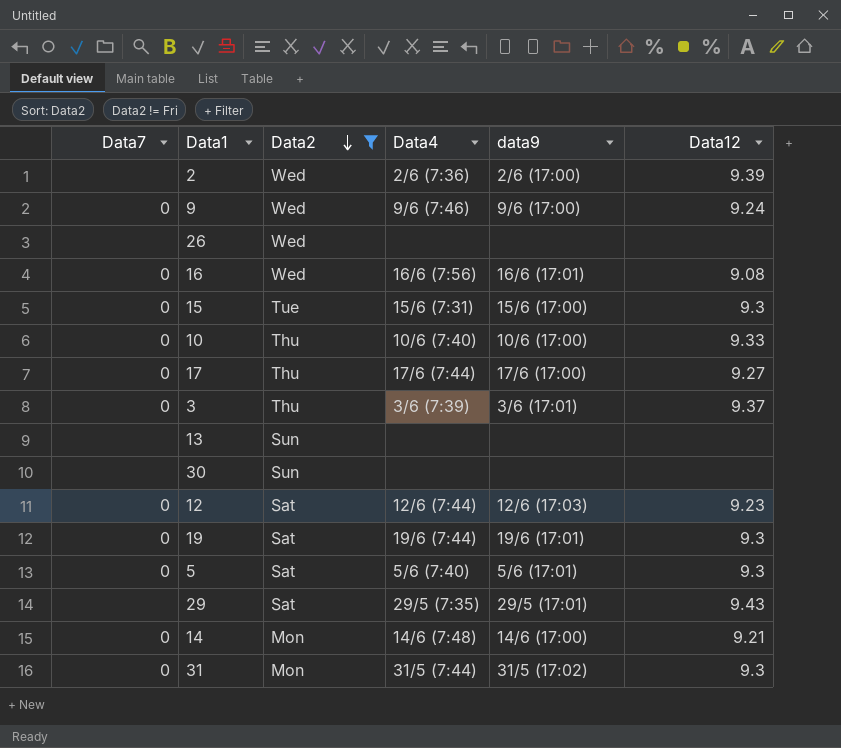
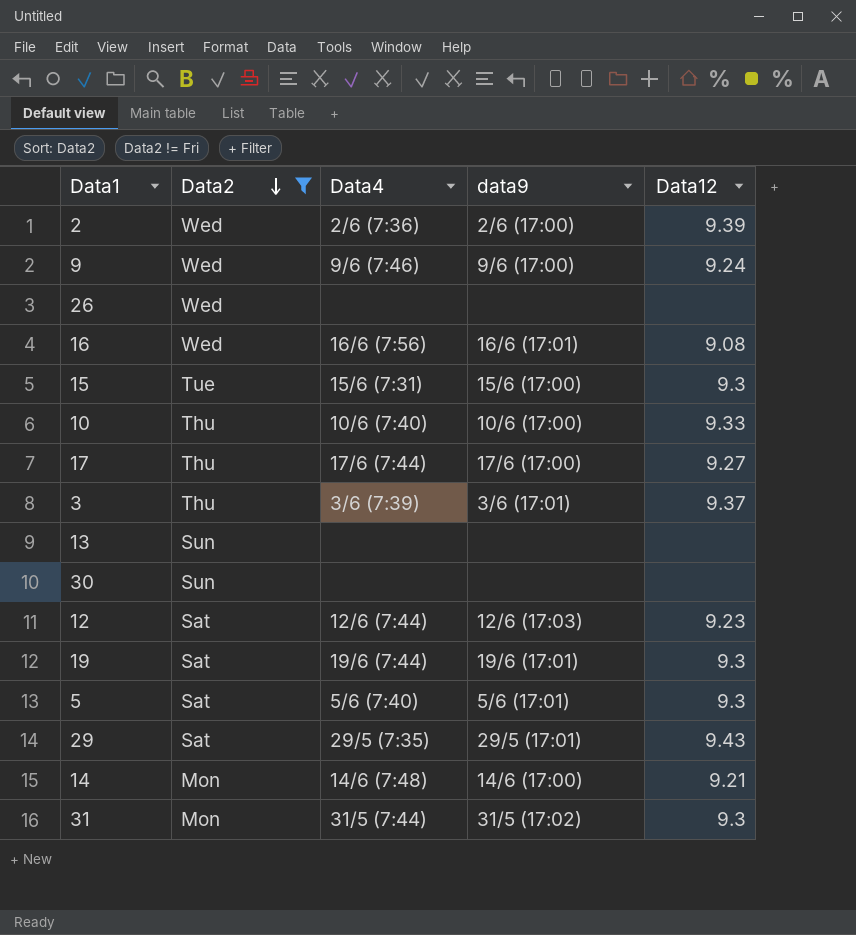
column Data7 | position: 1 -> none

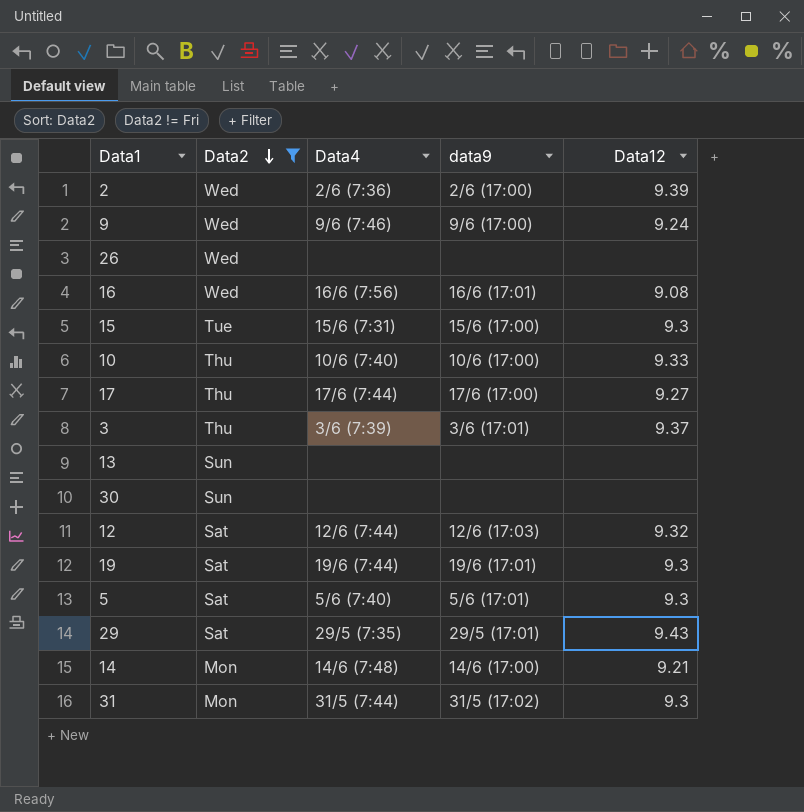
12 | Data12: 9.23 -> 9.32

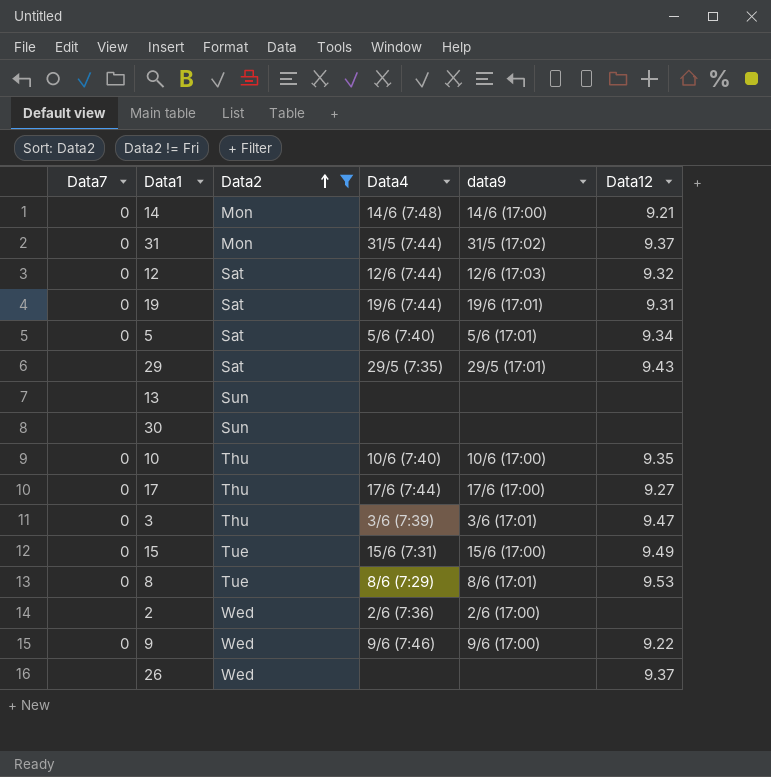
row order: Data2 descending -> Data2 ascending
column Data7 | position: none -> 1
row 16: Wed | 16/6 (7:56) | 16/6 (17:01) | 9.08 -> none
31 | Data12: 9.3 -> 9.37
19 | Data12: 9.3 -> 9.31
5 | Data12: 9.3 -> 9.34
10 | Data12: 9.33 -> 9.35
3 | Data12: 9.37 -> 9.47
15 | Data12: 9.3 -> 9.49
row 8: none -> 0 | Tue | 8/6 (7:29) | 8/6 (17:01) | 9.53
2 | Data12: 9.39 -> none
9 | Data12: 9.24 -> 9.22
26 | Data12: none -> 9.37

